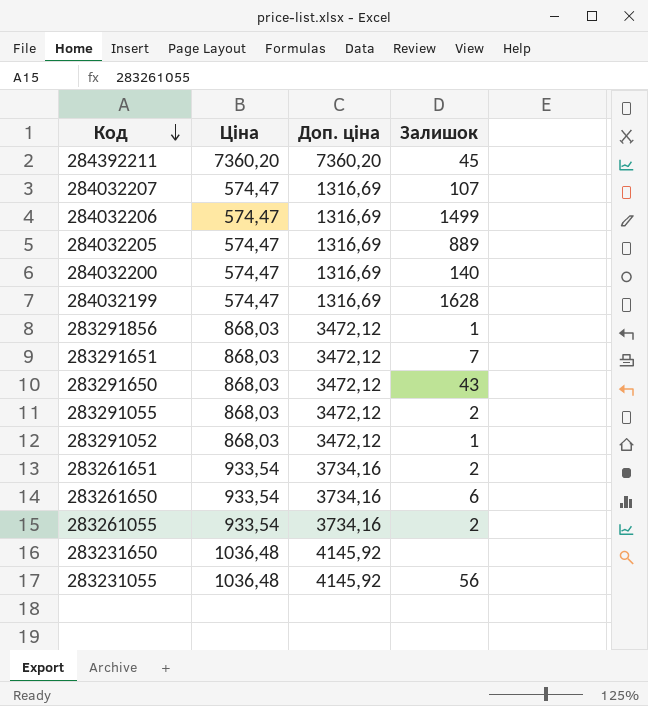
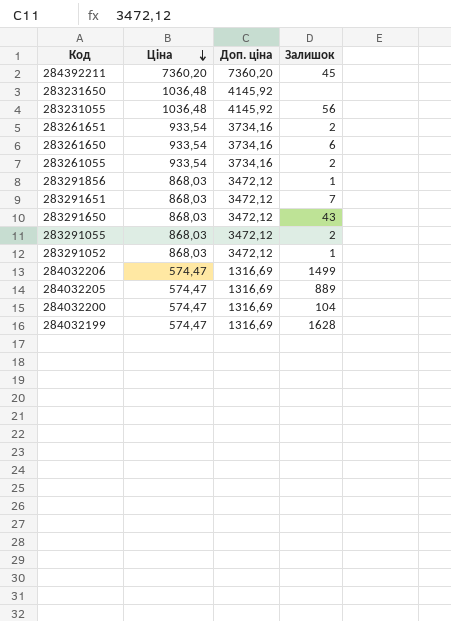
row order: Код descending -> Ціна descending
row 284032207: 574,47 | 1316,69 | 107 -> none
284032200 | Залишок: 140 -> 104

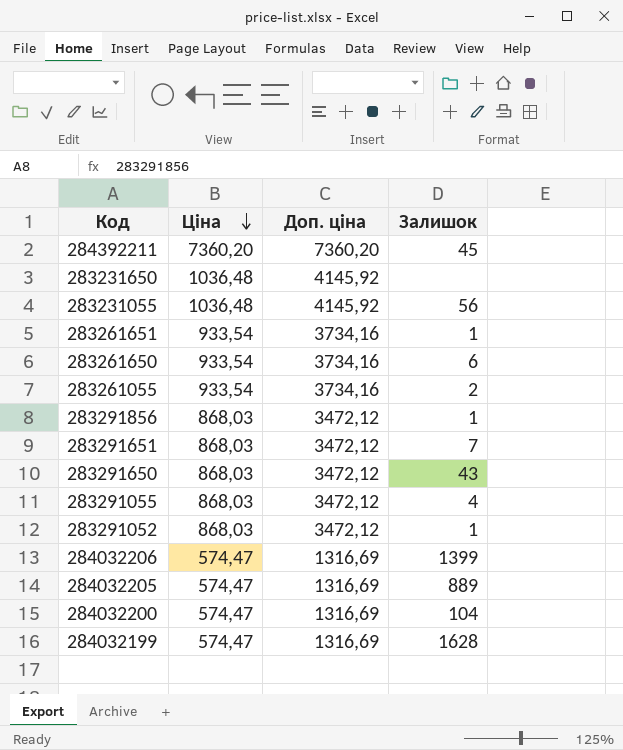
283261651 | Залишок: 2 -> 1
283291055 | Залишок: 2 -> 4
284032206 | Залишок: 1499 -> 1399

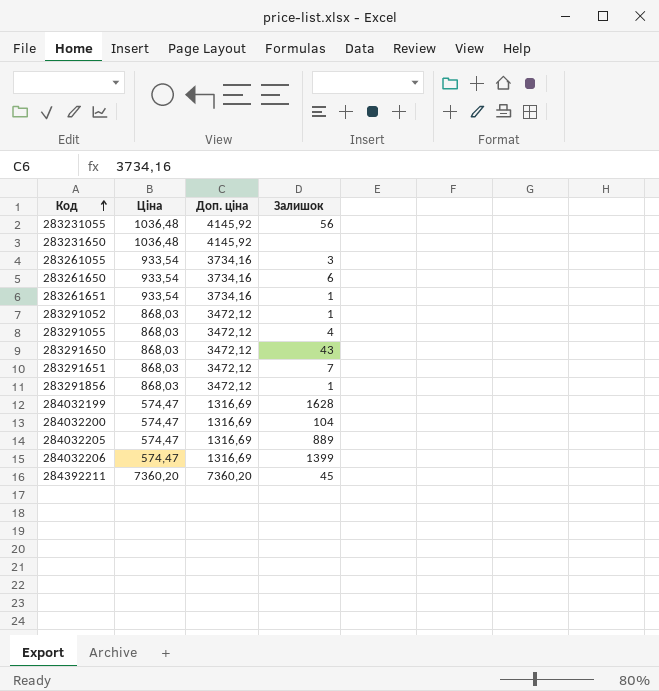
row order: Ціна descending -> Код ascending
283261055 | Залишок: 2 -> 3

